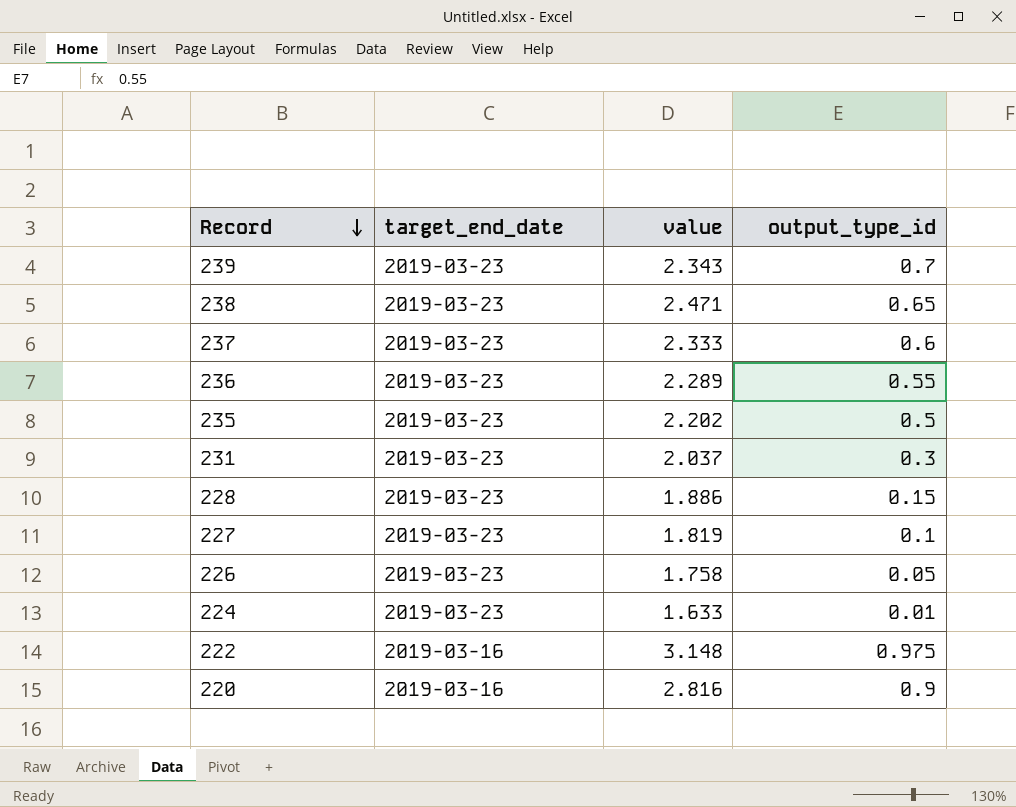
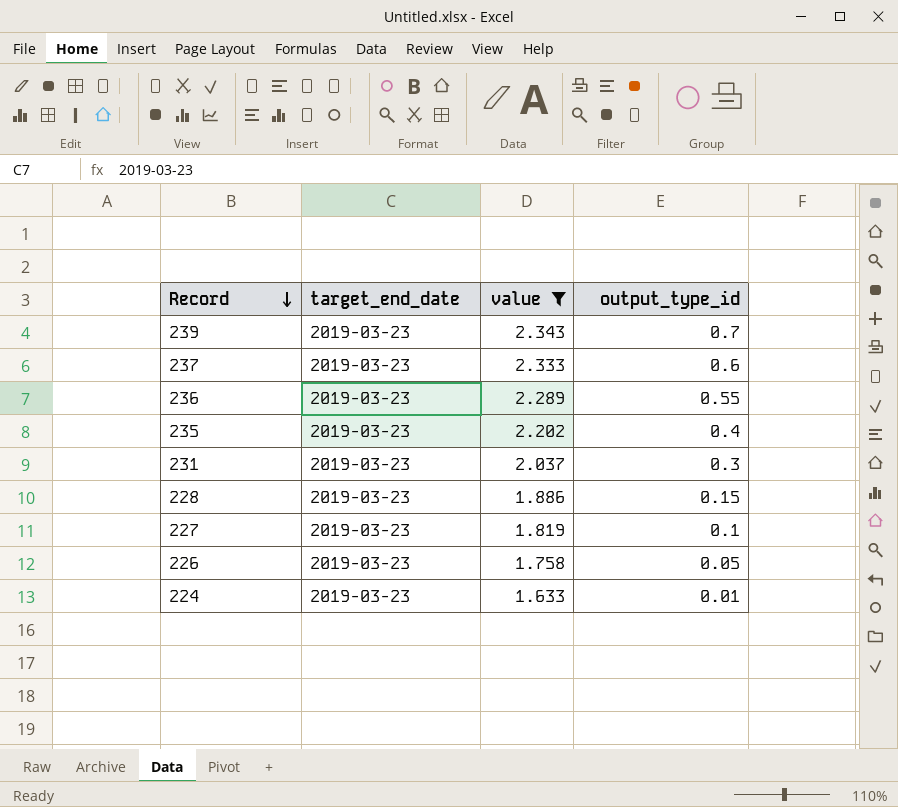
filter: none -> value <= 2.343
235 | output_type_id: 0.5 -> 0.4

